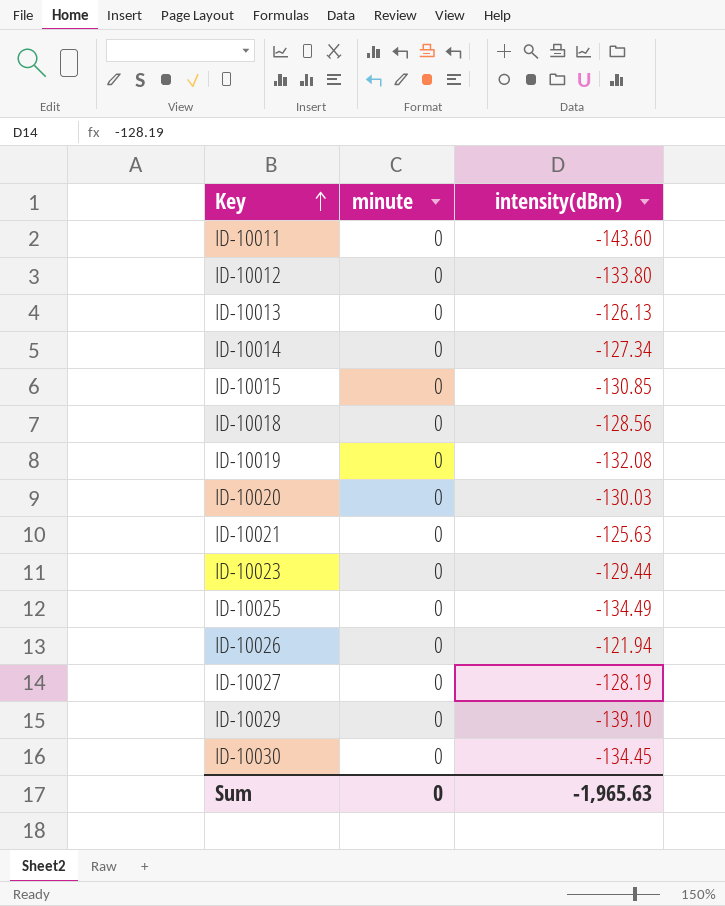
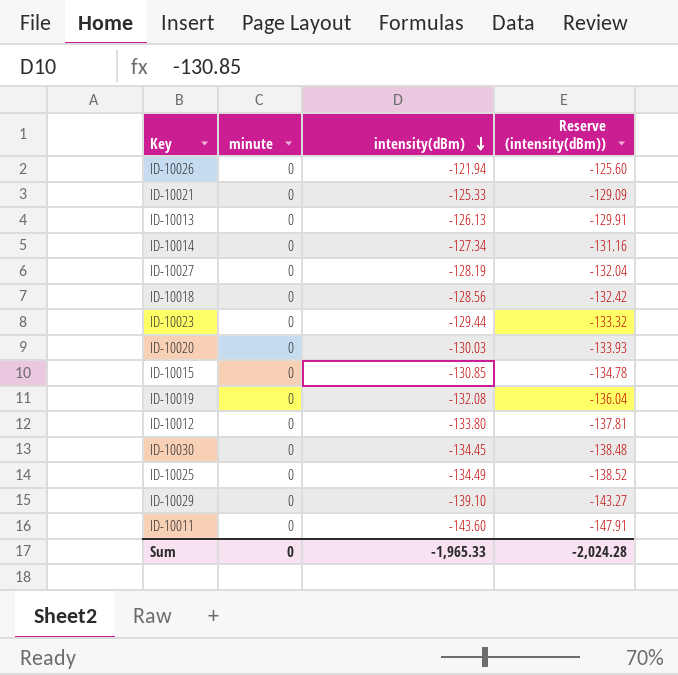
row order: Key ascending -> intensity(dBm) descending
column Reserve (intensity(dBm)) | formula: none -> [intensity(dBm)] * 1.03
ID-10021 | intensity(dBm): -125.63 -> -125.33
Sum | intensity(dBm): -1,965.63 -> -1,965.33

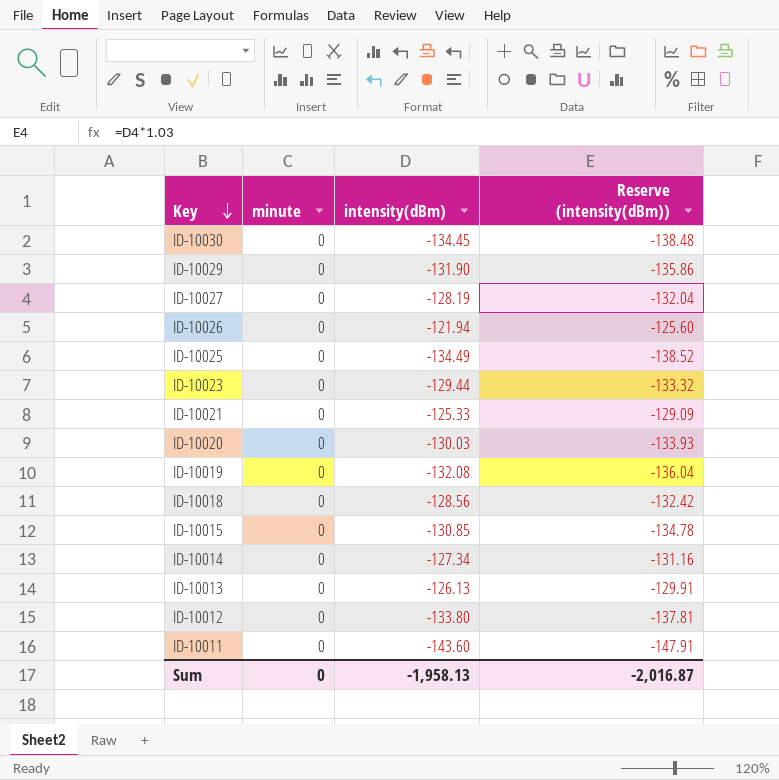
row order: intensity(dBm) descending -> Key descending
ID-10029 | intensity(dBm): -139.10 -> -131.90
ID-10029 | Reserve (intensity(dBm)): -143.27 -> -135.86
Sum | intensity(dBm): -1,965.33 -> -1,958.13
Sum | Reserve (intensity(dBm)): -2,024.28 -> -2,016.87

